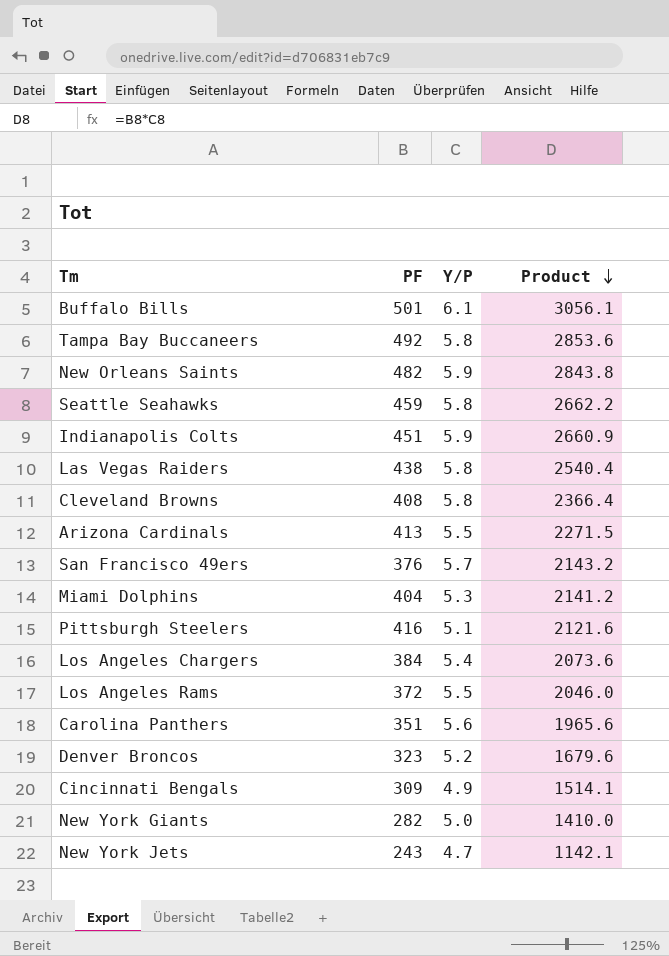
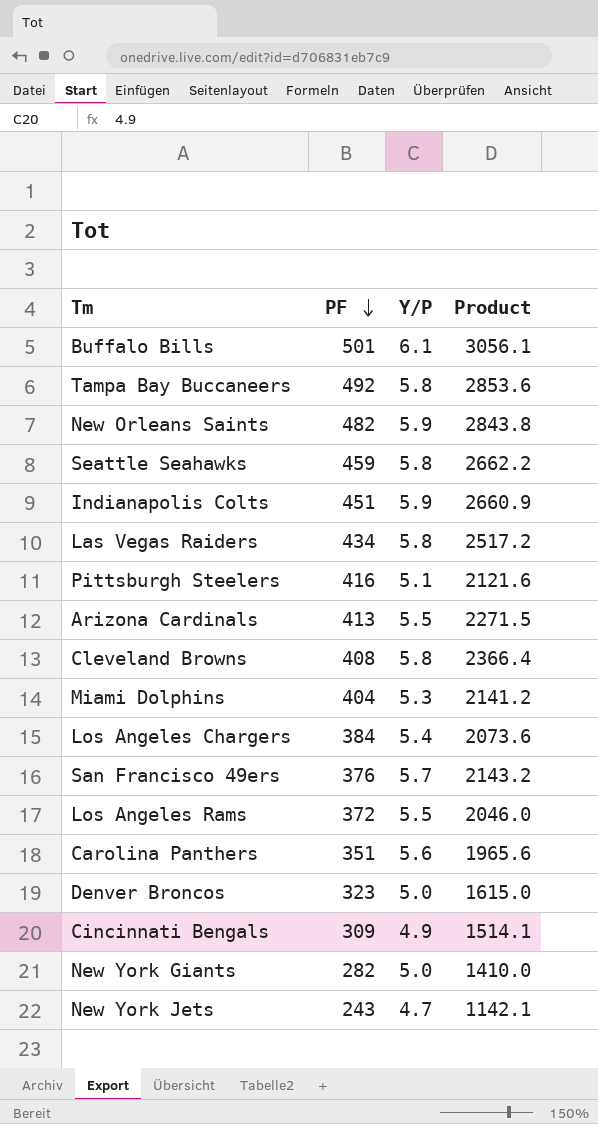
row order: Product descending -> PF descending
Las Vegas Raiders | PF: 438 -> 434
Las Vegas Raiders | Product: 2540.4 -> 2517.2
Denver Broncos | Y/P: 5.2 -> 5.0
Denver Broncos | Product: 1679.6 -> 1615.0

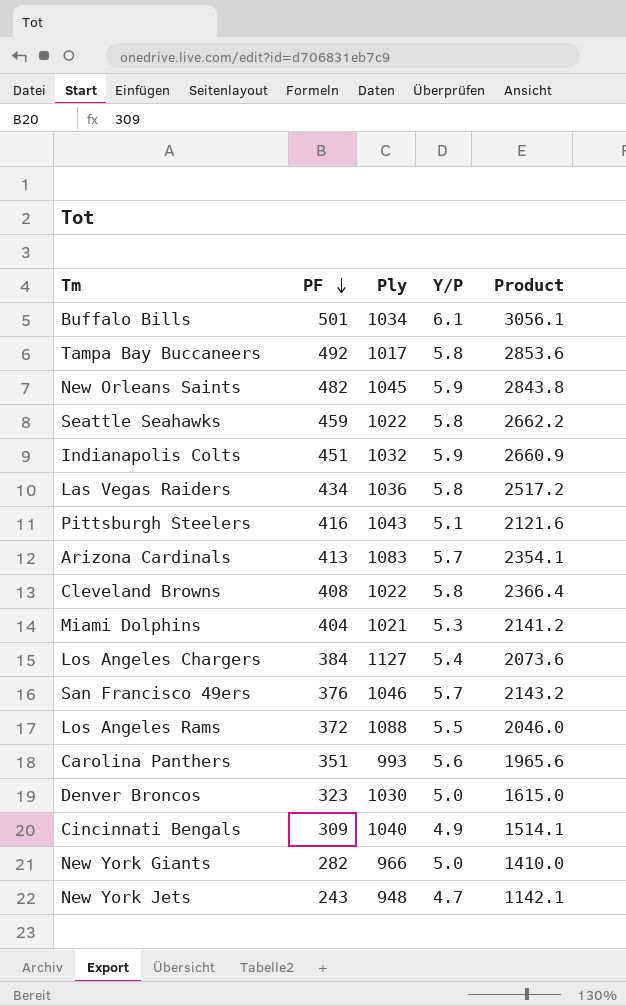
column Ply | position: none -> 3
Arizona Cardinals | Y/P: 5.5 -> 5.7
Arizona Cardinals | Product: 2271.5 -> 2354.1

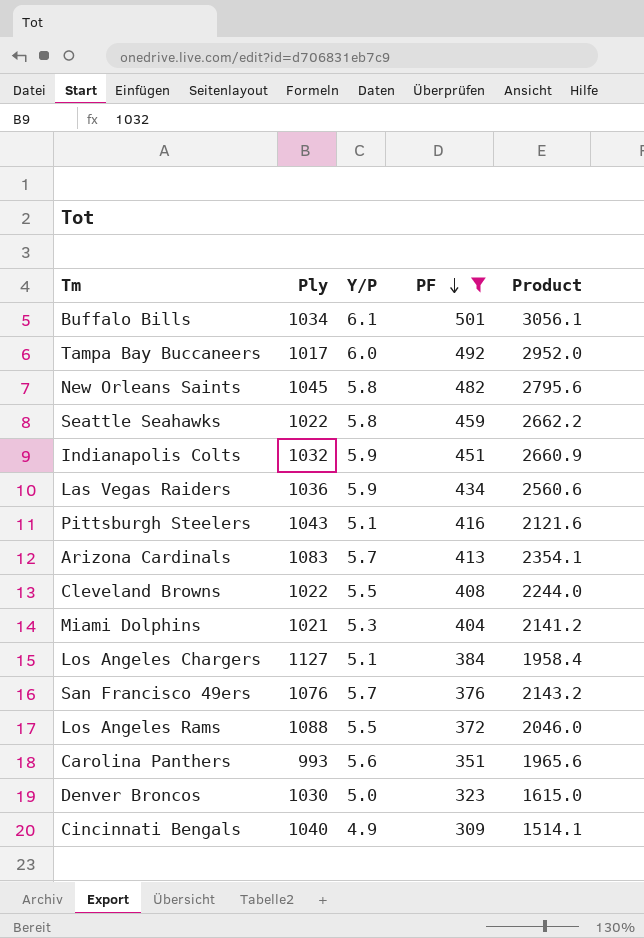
filter: none -> PF >= 309
column PF | position: 2 -> 4
Tampa Bay Buccaneers | Y/P: 5.8 -> 6.0
Tampa Bay Buccaneers | Product: 2853.6 -> 2952.0
New Orleans Saints | Y/P: 5.9 -> 5.8
New Orleans Saints | Product: 2843.8 -> 2795.6
Las Vegas Raiders | Y/P: 5.8 -> 5.9
Las Vegas Raiders | Product: 2517.2 -> 2560.6
Cleveland Browns | Y/P: 5.8 -> 5.5
Cleveland Browns | Product: 2366.4 -> 2244.0
Los Angeles Chargers | Y/P: 5.4 -> 5.1
Los Angeles Chargers | Product: 2073.6 -> 1958.4
San Francisco 49ers | Ply: 1046 -> 1076

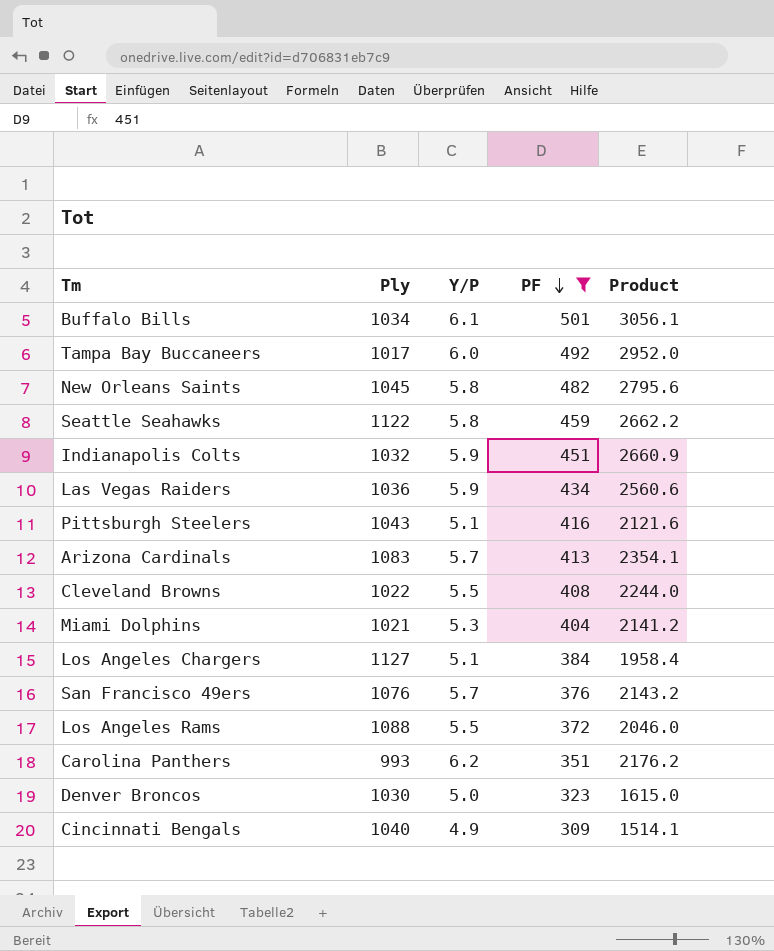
Seattle Seahawks | Ply: 1022 -> 1122
Carolina Panthers | Y/P: 5.6 -> 6.2
Carolina Panthers | Product: 1965.6 -> 2176.2

